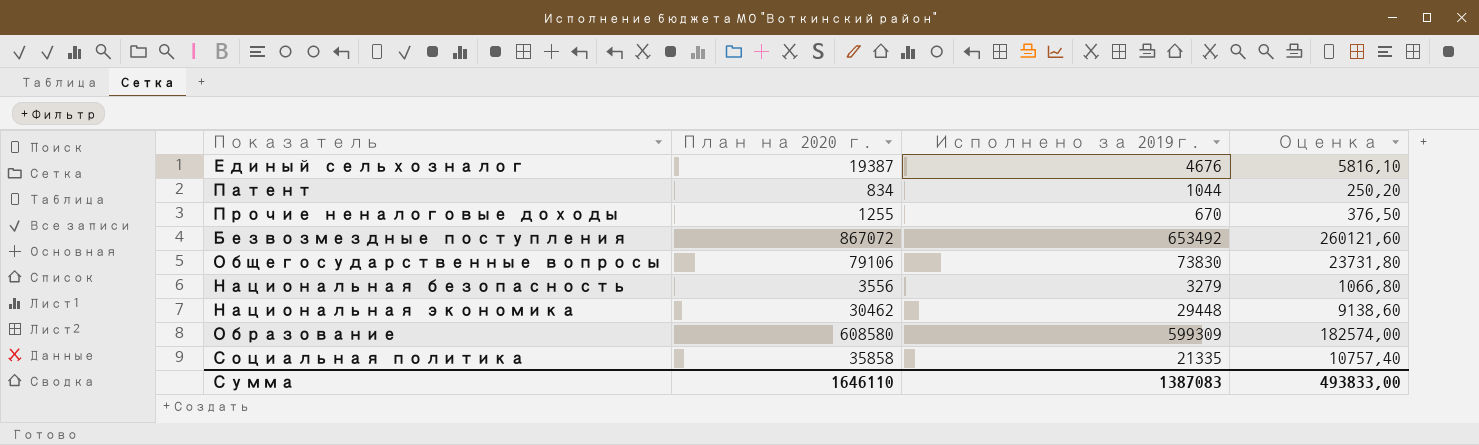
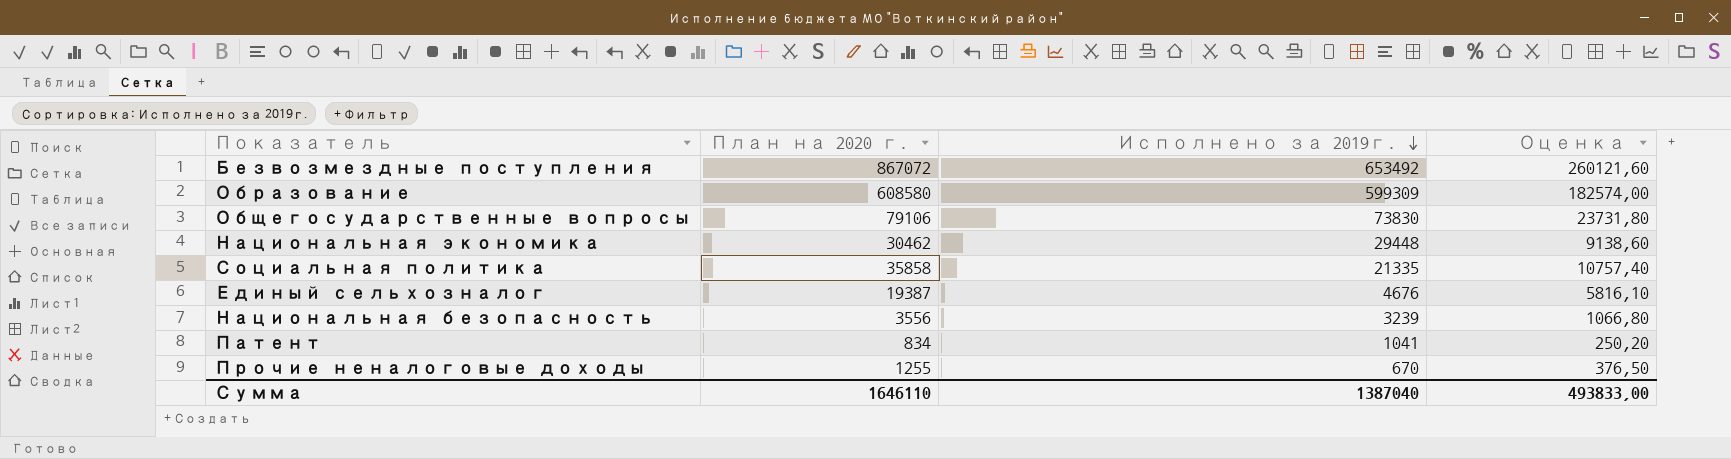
row order: none -> Исполнено за 2019г. descending
Национальная безопасность | Исполнено за 2019г.: 3279 -> 3239
Патент | Исполнено за 2019г.: 1044 -> 1041
Сумма | Исполнено за 2019г.: 1387083 -> 1387040

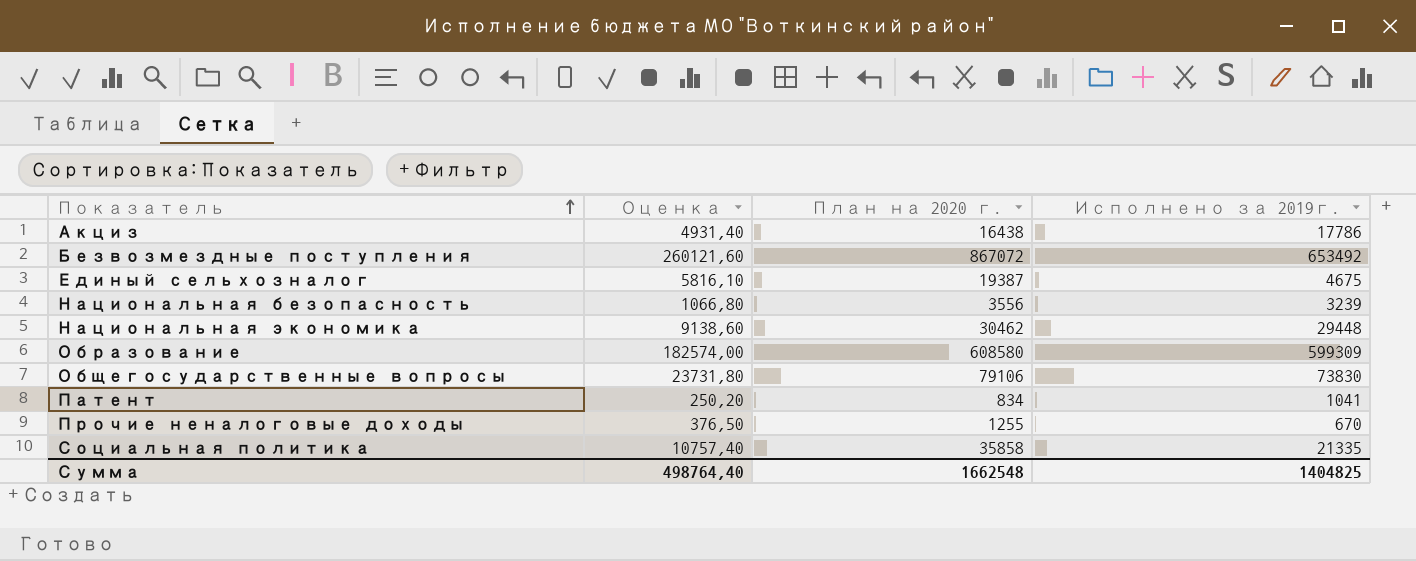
row order: Исполнено за 2019г. descending -> Показатель ascending
column Оценка | position: 4 -> 2
row Акциз: none -> 4931,40 | 16438 | 17786
Единый сельхозналог | Исполнено за 2019г.: 4676 -> 4675
Сумма | Оценка: 493833,00 -> 498764,40
Сумма | План на 2020 г.: 1646110 -> 1662548
Сумма | Исполнено за 2019г.: 1387040 -> 1404825

